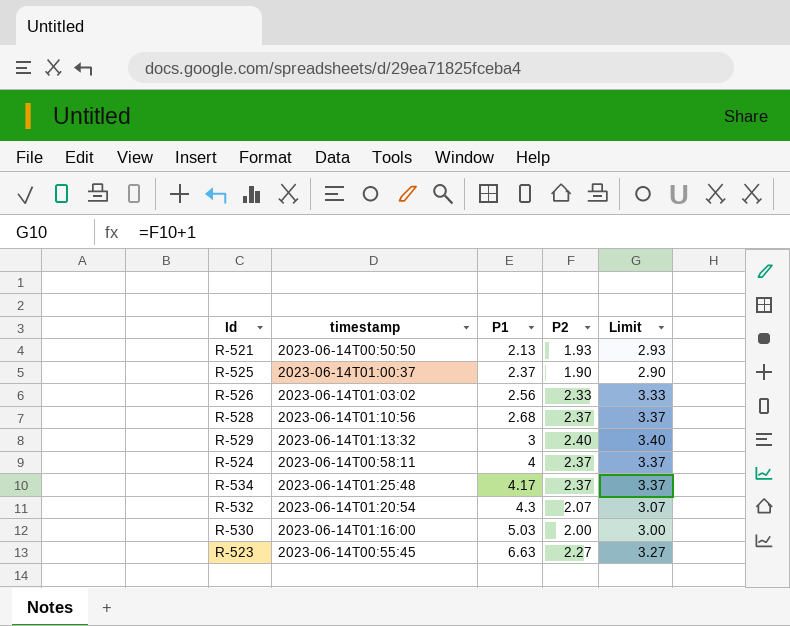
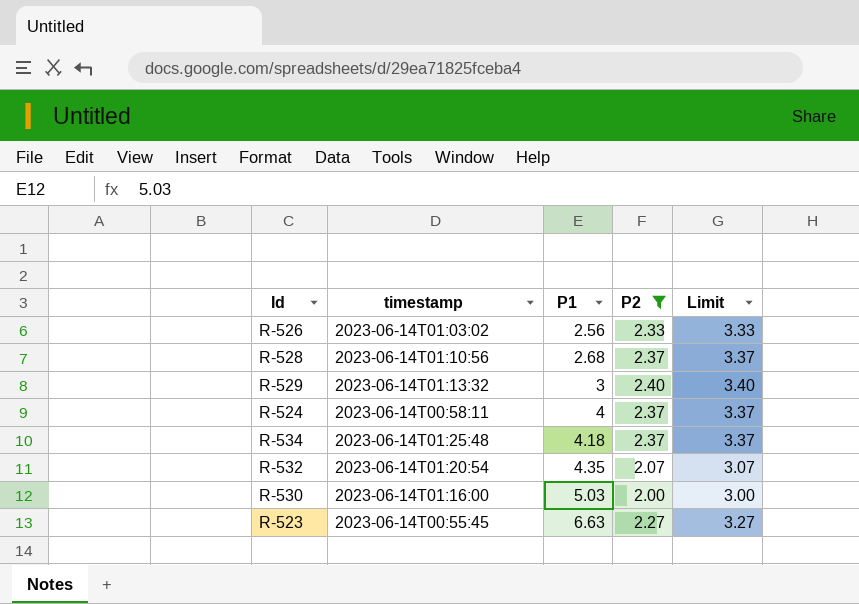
filter: none -> P2 >= 2.00
R-534 | P1: 4.17 -> 4.18
R-532 | P1: 4.3 -> 4.35

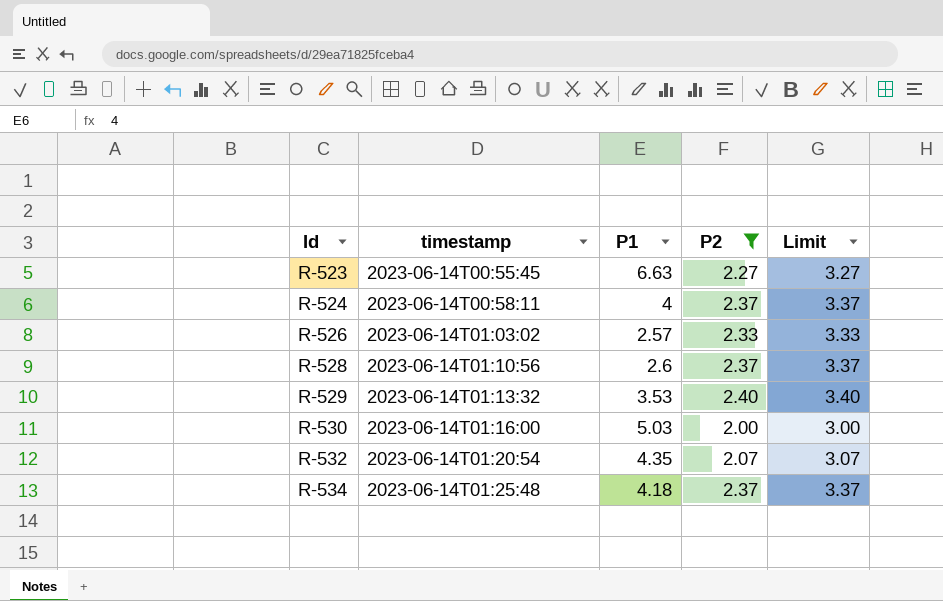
row order: P1 ascending -> Id ascending
R-526 | P1: 2.56 -> 2.57
R-528 | P1: 2.68 -> 2.6
R-529 | P1: 3 -> 3.53

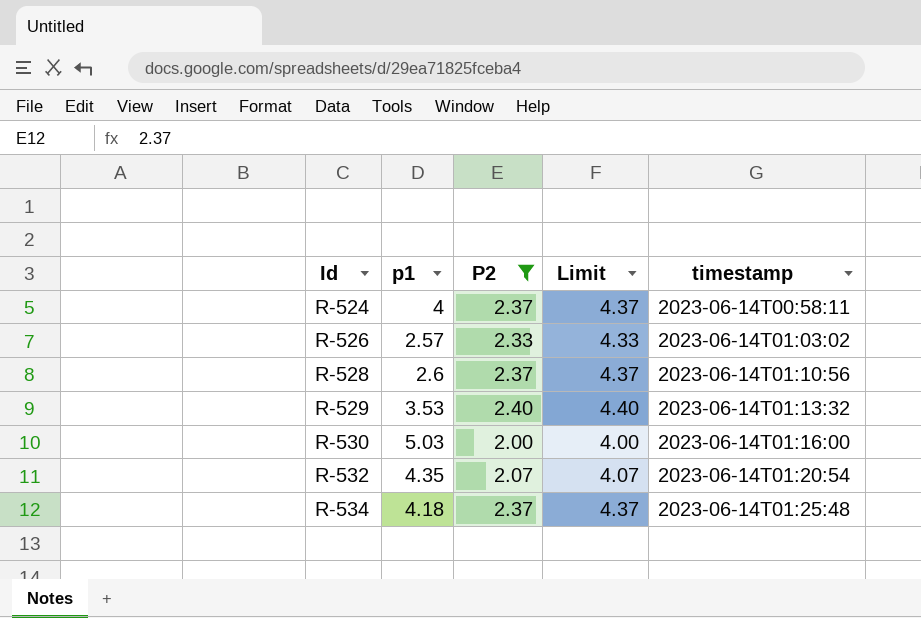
column name: P1 -> p1
column Limit | formula: [P2] + 1 -> [P2] + 2
column timestamp | position: 2 -> 5
row R-523: 2023-06-14T00:55:45 | 6.63 | 2.27 | 3.27 -> none

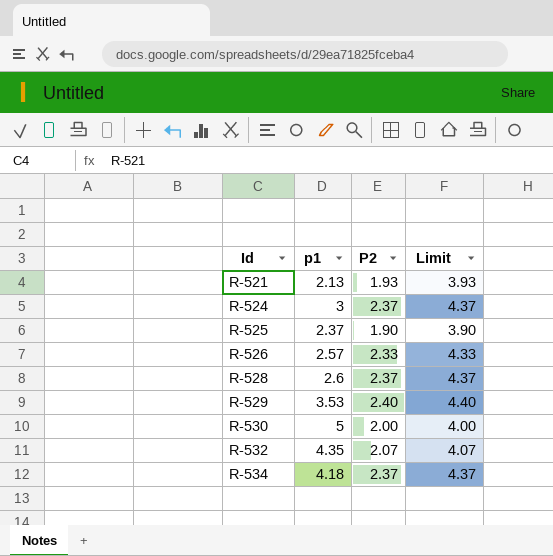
filter: P2 >= 2.00 -> none
column timestamp | position: 5 -> none
R-524 | p1: 4 -> 3
R-530 | p1: 5.03 -> 5

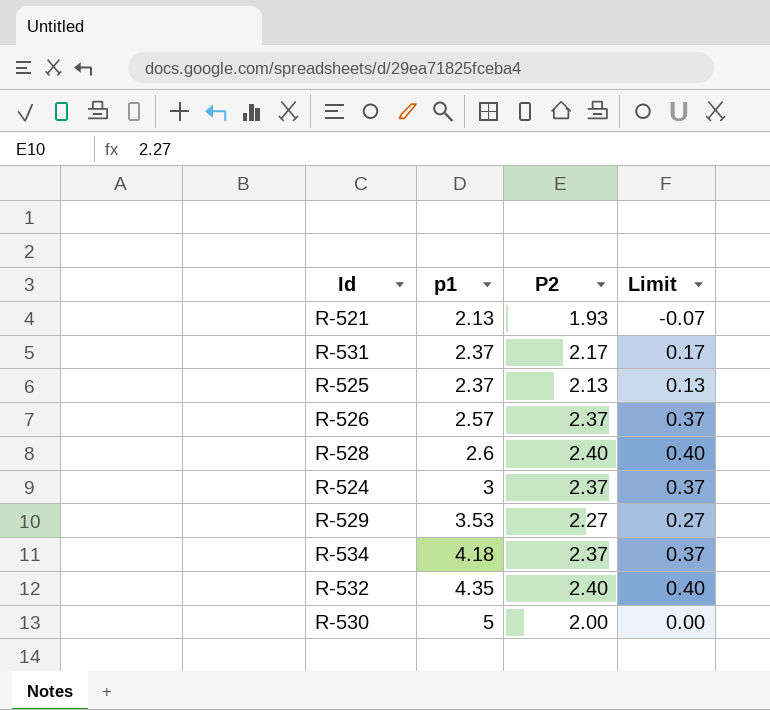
row order: Id ascending -> p1 ascending
column Limit | formula: [P2] + 2 -> [P2] - 2
row R-531: none -> 2.37 | 2.17 | 0.17
R-525 | P2: 1.90 -> 2.13
R-526 | P2: 2.33 -> 2.37
R-528 | P2: 2.37 -> 2.40
R-529 | P2: 2.40 -> 2.27
R-532 | P2: 2.07 -> 2.40

